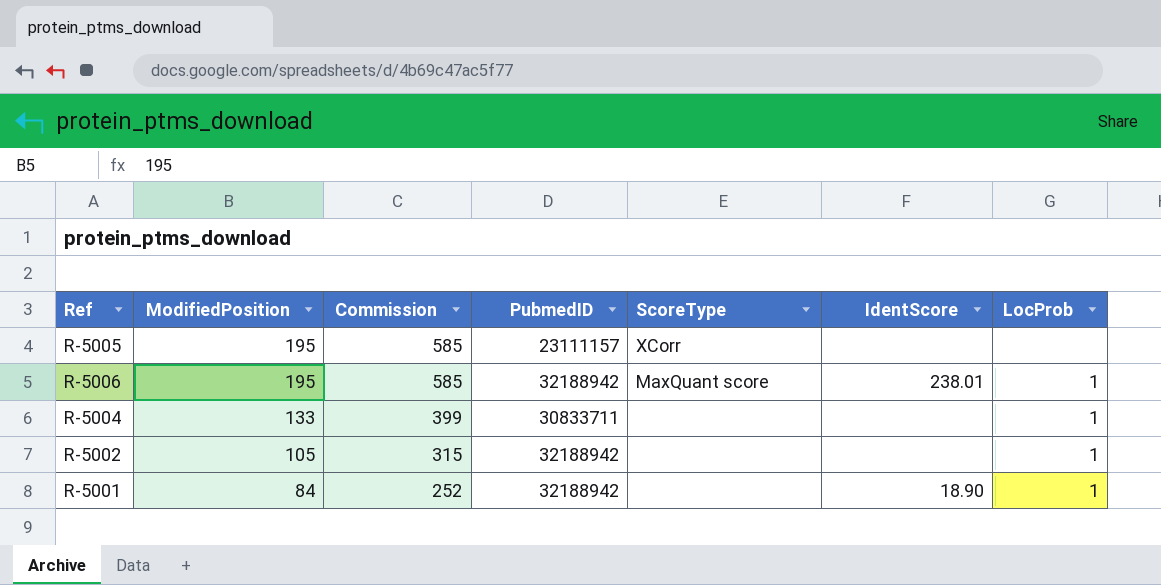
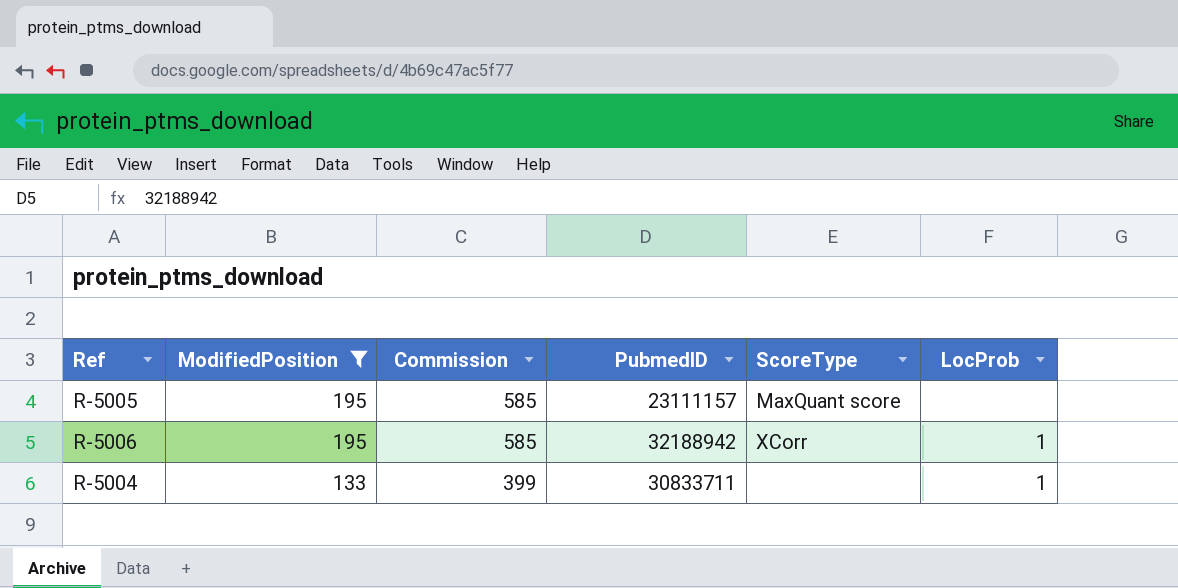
filter: none -> ModifiedPosition >= 133
column IdentScore | position: 6 -> none
R-5005 | ScoreType: XCorr -> MaxQuant score
R-5006 | ScoreType: MaxQuant score -> XCorr

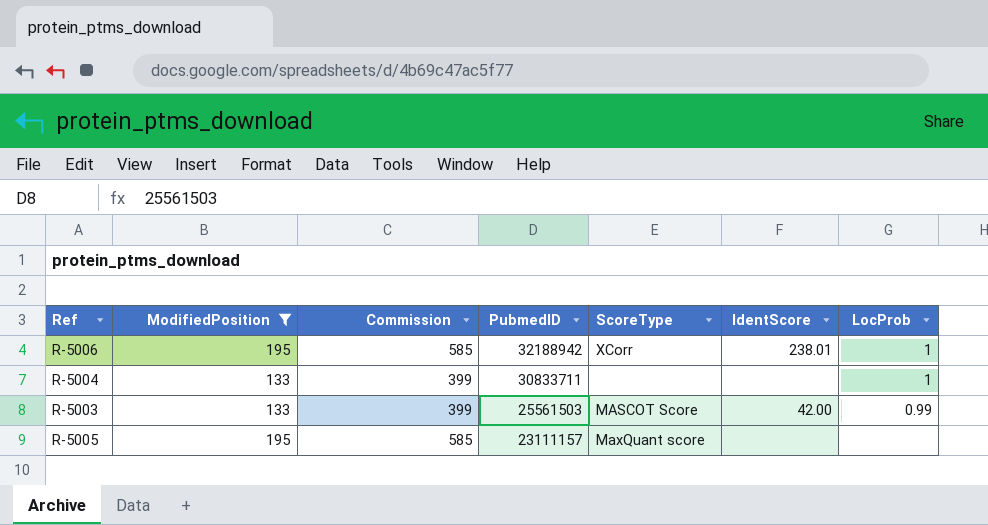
row order: ModifiedPosition descending -> PubmedID descending
column IdentScore | position: none -> 6
row R-5003: none -> 133 | 399 | 25561503 | MASCOT Score | 42.00 | 0.99

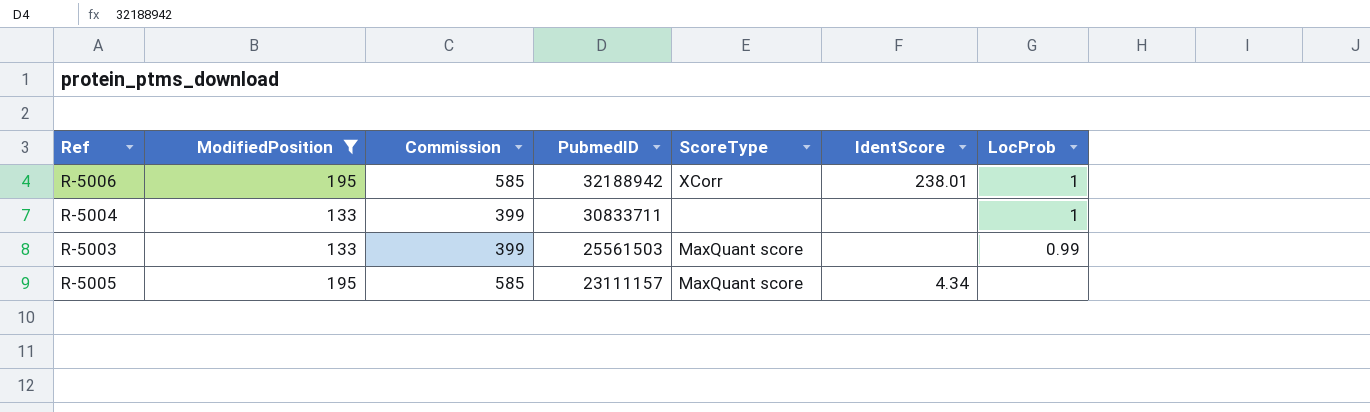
R-5003 | ScoreType: MASCOT Score -> MaxQuant score
R-5003 | IdentScore: 42.00 -> none
R-5005 | IdentScore: none -> 4.34

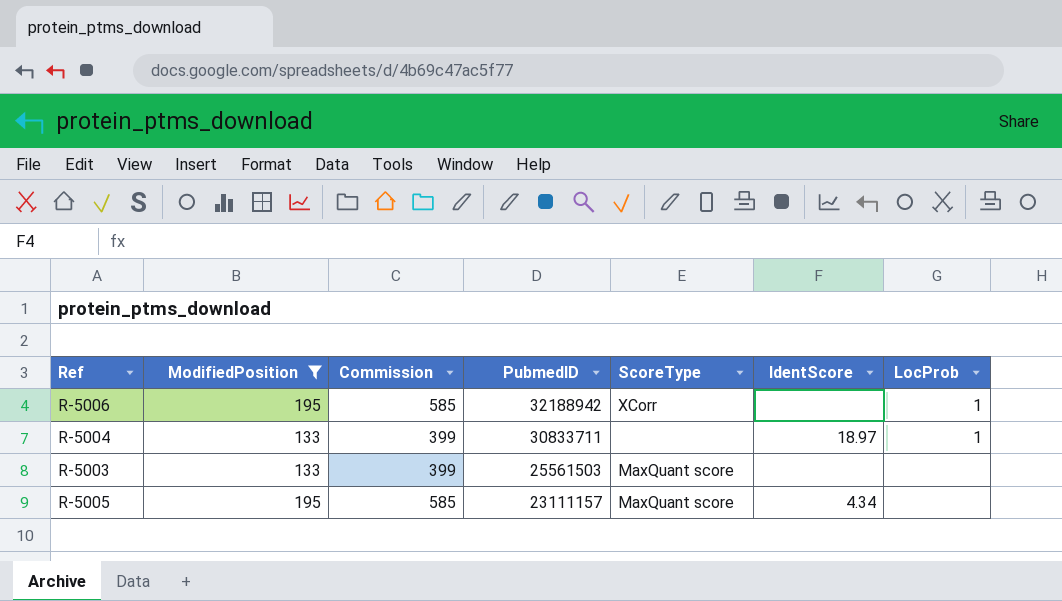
R-5006 | IdentScore: 238.01 -> none
R-5004 | IdentScore: none -> 18.97
R-5003 | LocProb: 0.99 -> none

